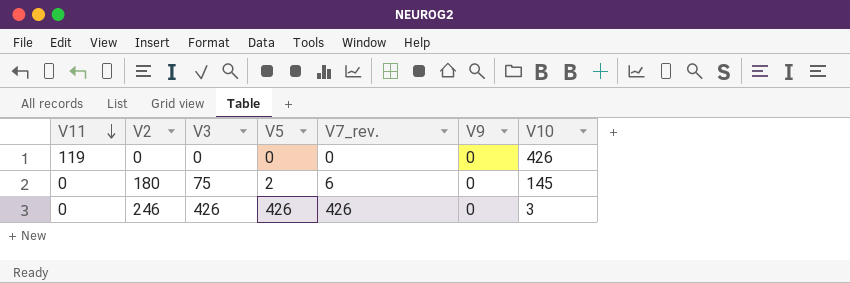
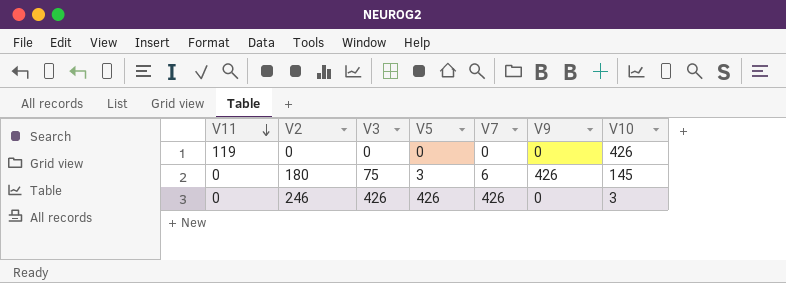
column name: V7_rev. -> V7
180 | V5: 2 -> 3
180 | V9: 0 -> 426

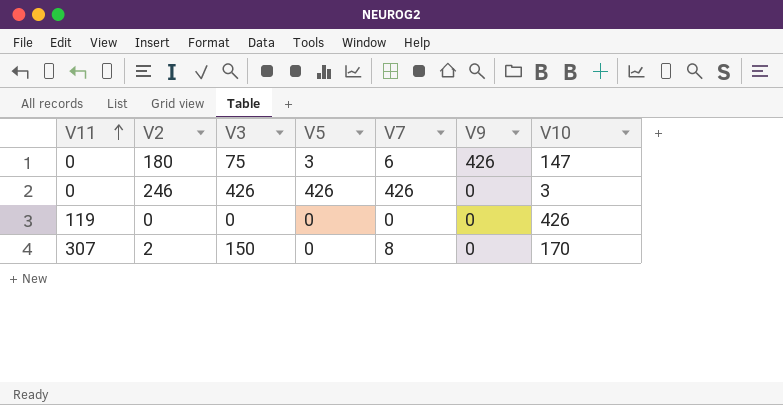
row order: V11 descending -> V11 ascending
180 | V10: 145 -> 147
row 2: none -> 307 | 150 | 0 | 8 | 0 | 170

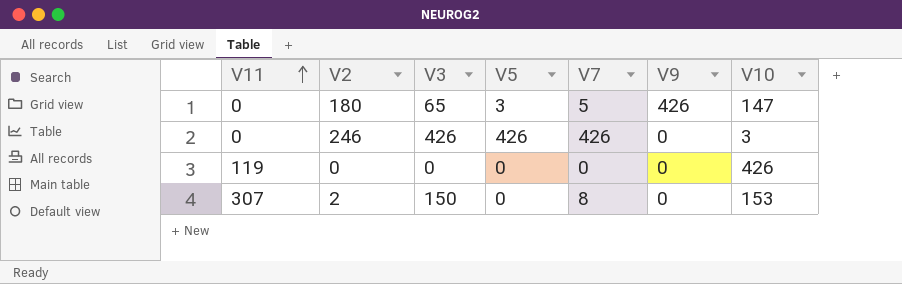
180 | V3: 75 -> 65
180 | V7: 6 -> 5
2 | V10: 170 -> 153

